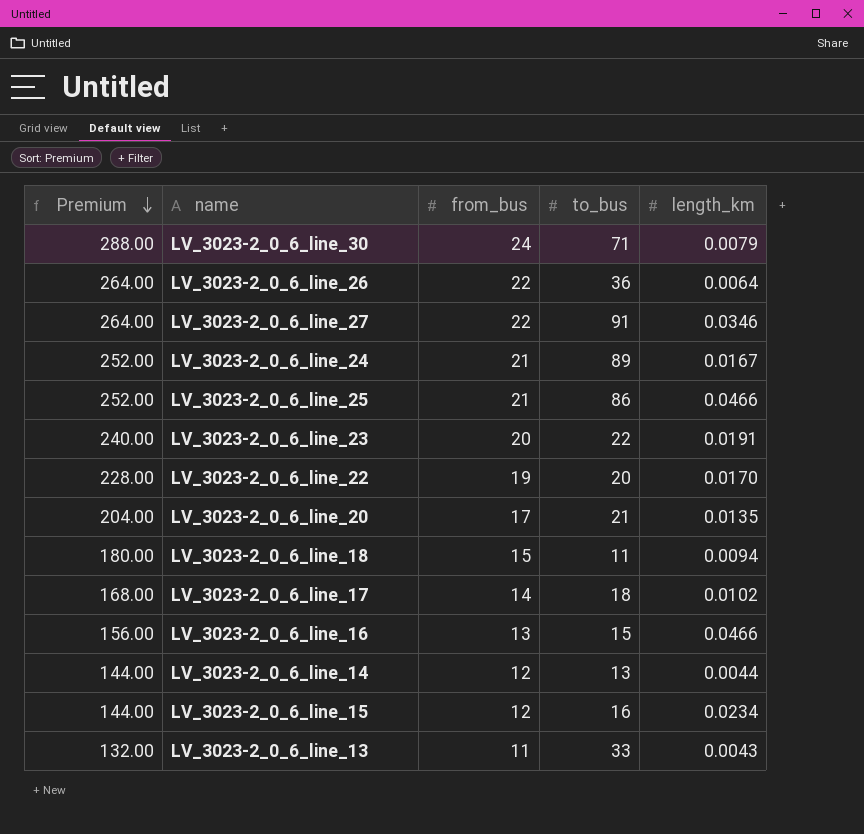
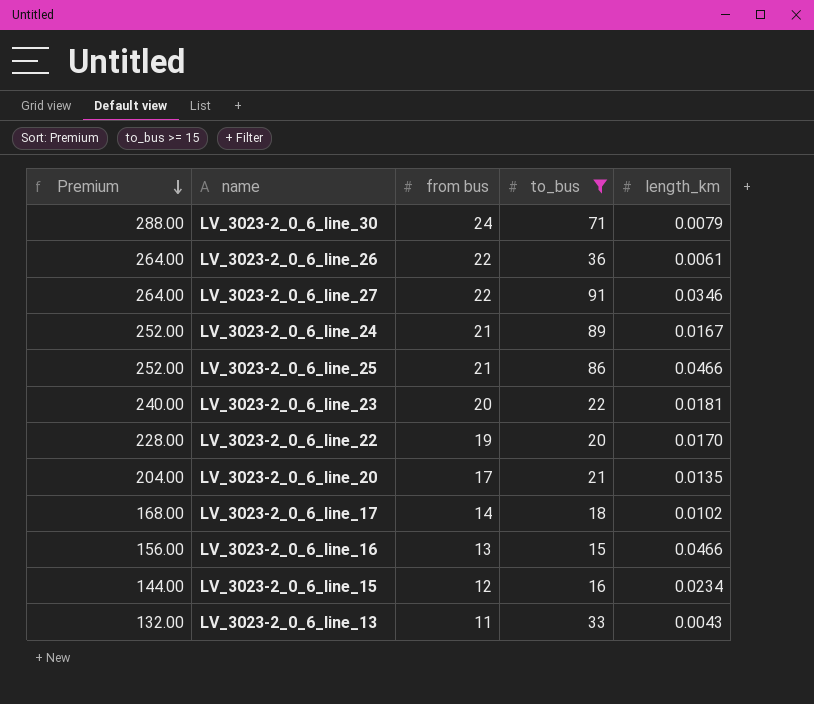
filter: none -> to_bus >= 15
column name: from_bus -> from bus
LV_3023-2_0_6_line_26 | length_km: 0.0064 -> 0.0061
LV_3023-2_0_6_line_23 | length_km: 0.0191 -> 0.0181

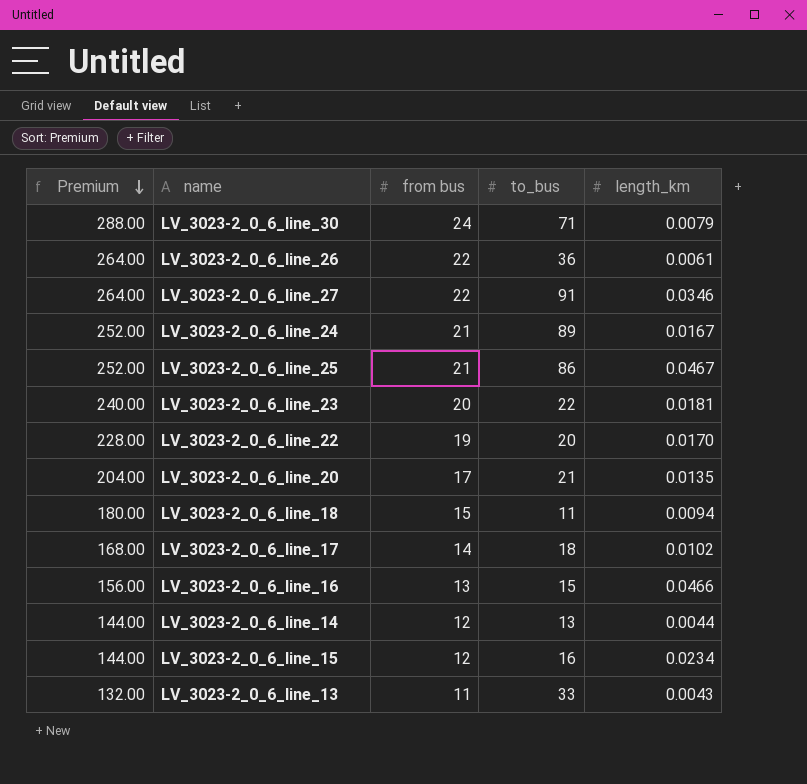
filter: to_bus >= 15 -> none
LV_3023-2_0_6_line_25 | length_km: 0.0466 -> 0.0467

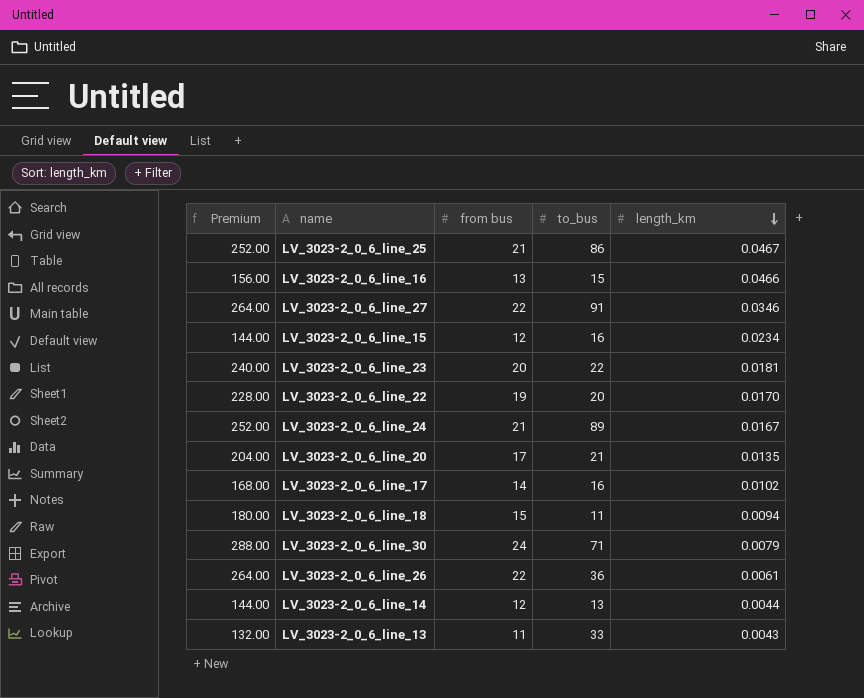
row order: Premium descending -> length_km descending
LV_3023-2_0_6_line_17 | to_bus: 18 -> 16

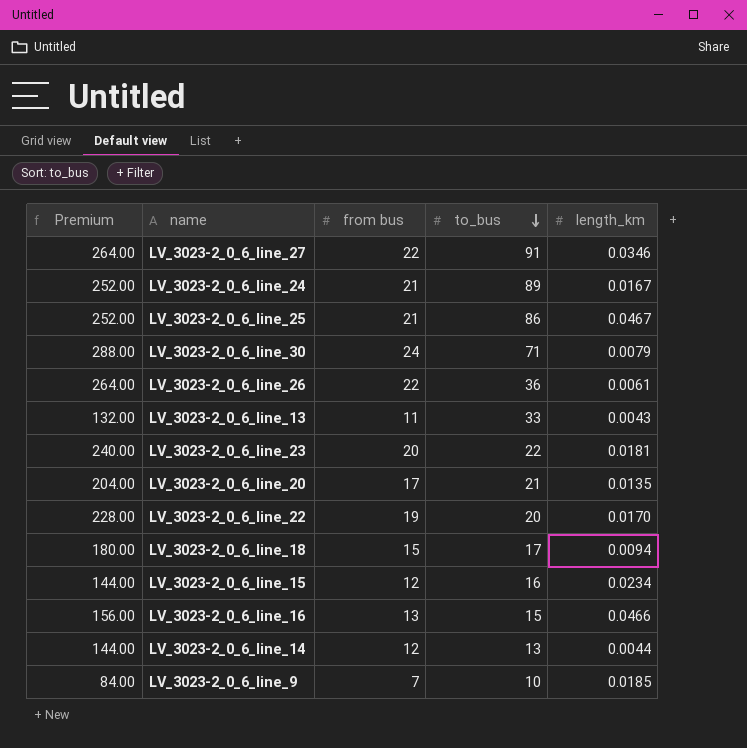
row order: length_km descending -> to_bus descending
row LV_3023-2_0_6_line_17: 168.00 | 14 | 16 | 0.0102 -> none
LV_3023-2_0_6_line_18 | to_bus: 11 -> 17
row LV_3023-2_0_6_line_9: none -> 84.00 | 7 | 10 | 0.0185

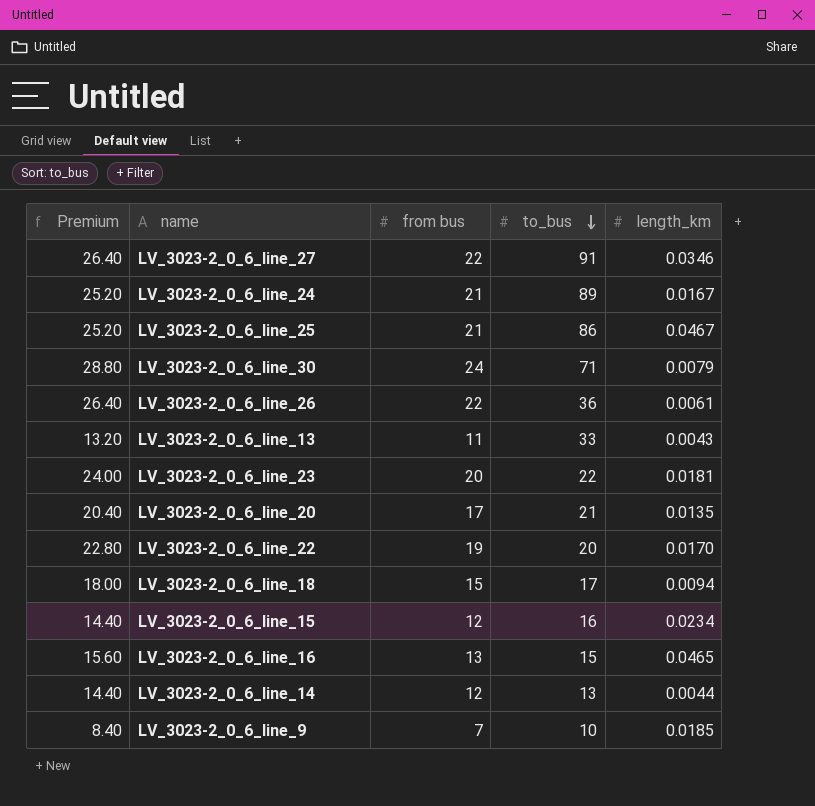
column Premium | formula: [from bus] * 12 -> [from bus] * 1.2
LV_3023-2_0_6_line_16 | length_km: 0.0466 -> 0.0465

